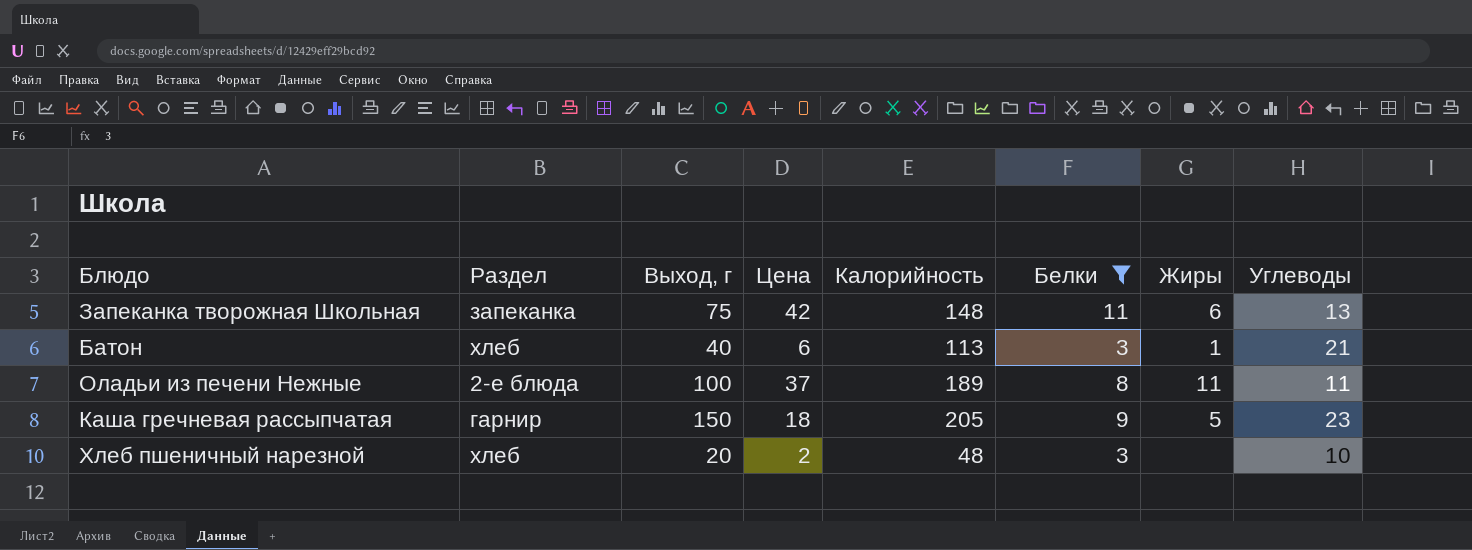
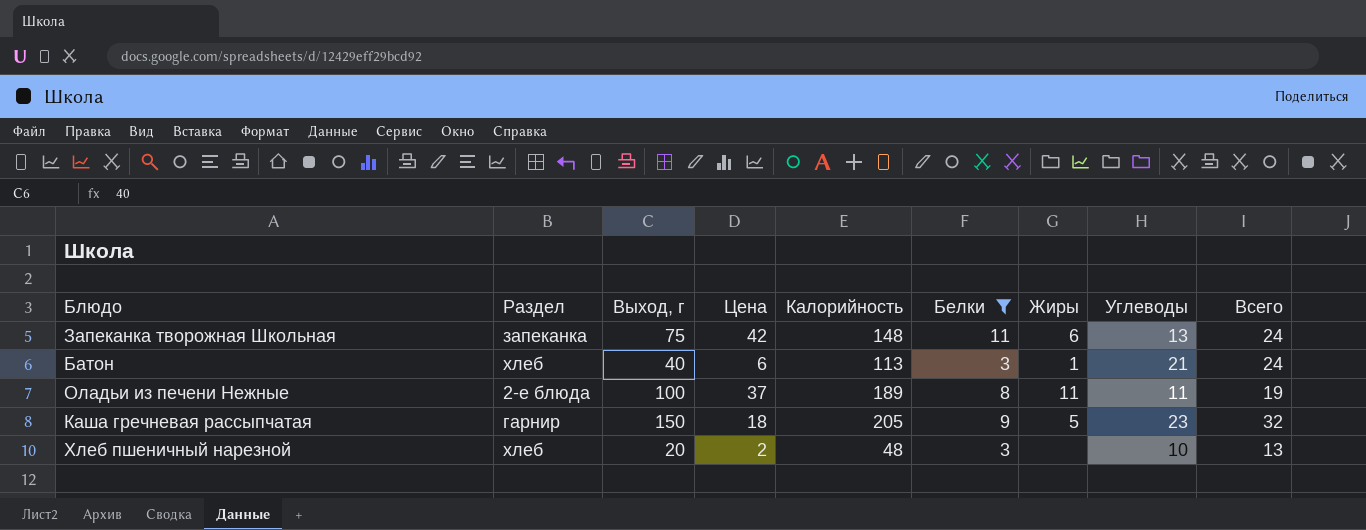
column Всего | formula: none -> [Белки] + [Углеводы]

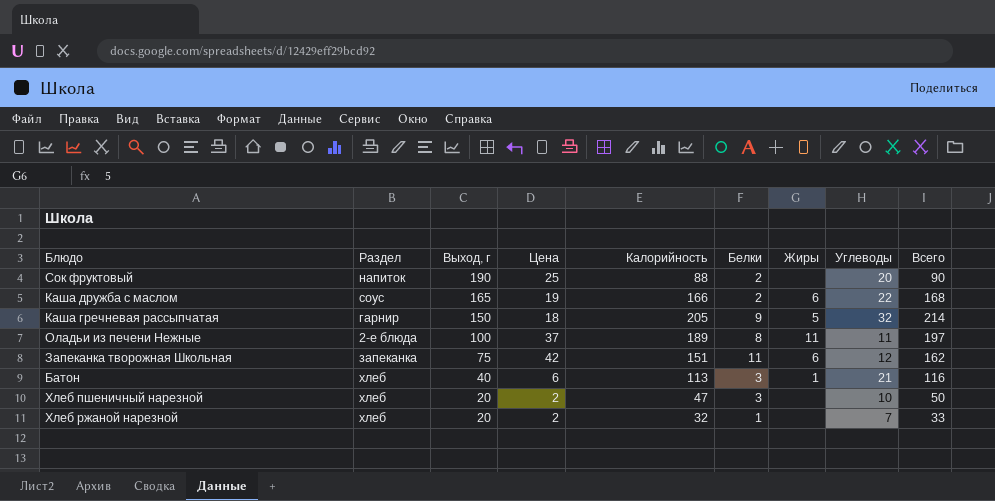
filter: Белки >= 3 -> none
row order: none -> Выход, г descending
column Всего | formula: [Белки] + [Углеводы] -> [Калорийность] + [Белки]
Каша гречневая рассыпчатая | Углеводы: 23 -> 32
Запеканка творожная Школьная | Калорийность: 148 -> 151
Запеканка творожная Школьная | Углеводы: 13 -> 12
Хлеб пшеничный нарезной | Калорийность: 48 -> 47

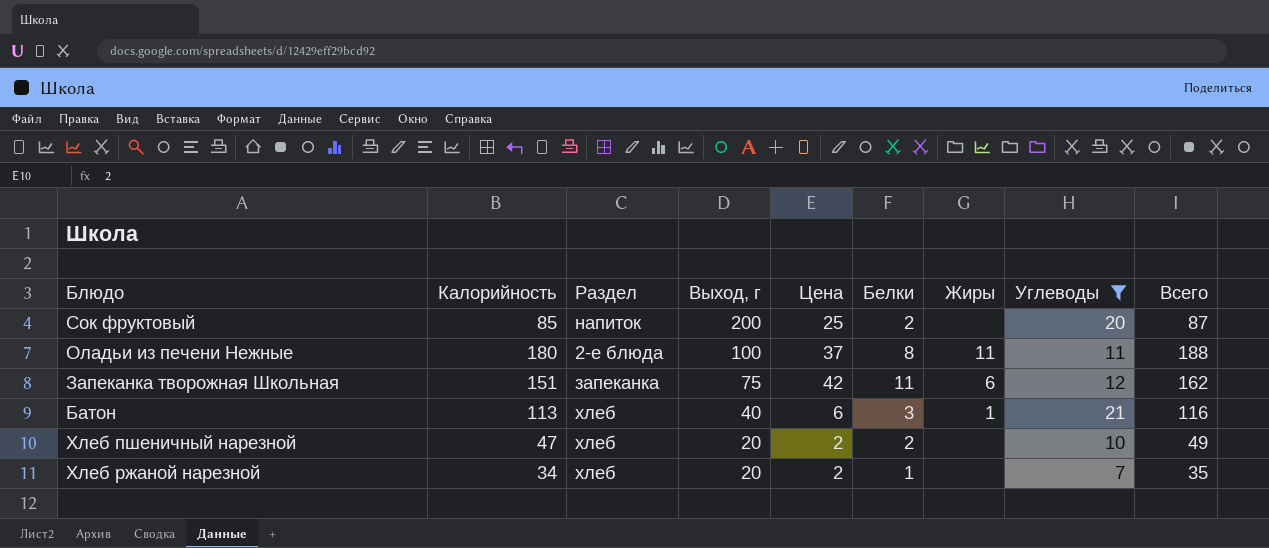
filter: none -> Углеводы <= 21
column Калорийность | position: 5 -> 2
Сок фруктовый | Калорийность: 88 -> 85
Сок фруктовый | Выход, г: 190 -> 200
Сок фруктовый | Всего: 90 -> 87
Оладьи из печени Нежные | Калорийность: 189 -> 180
Оладьи из печени Нежные | Всего: 197 -> 188
Хлеб пшеничный нарезной | Белки: 3 -> 2
Хлеб пшеничный нарезной | Всего: 50 -> 49
Хлеб ржаной нарезной | Калорийность: 32 -> 34
Хлеб ржаной нарезной | Всего: 33 -> 35

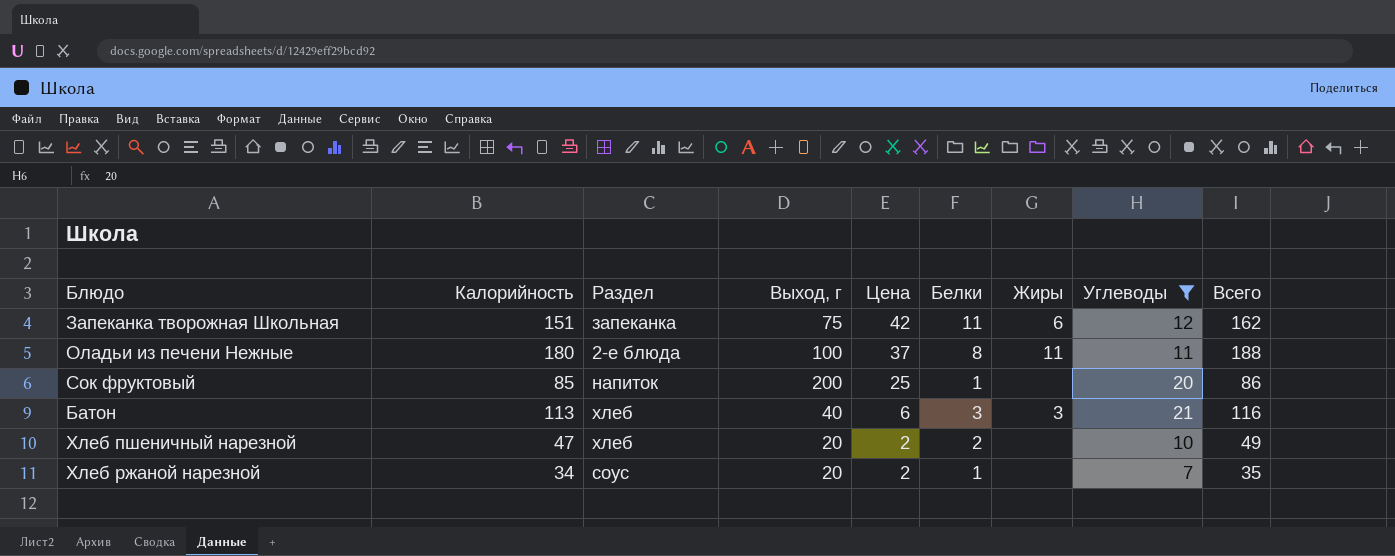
row order: Выход, г descending -> Цена descending
Сок фруктовый | Белки: 2 -> 1
Сок фруктовый | Всего: 87 -> 86
Батон | Жиры: 1 -> 3
Хлеб ржаной нарезной | Раздел: хлеб -> соус

